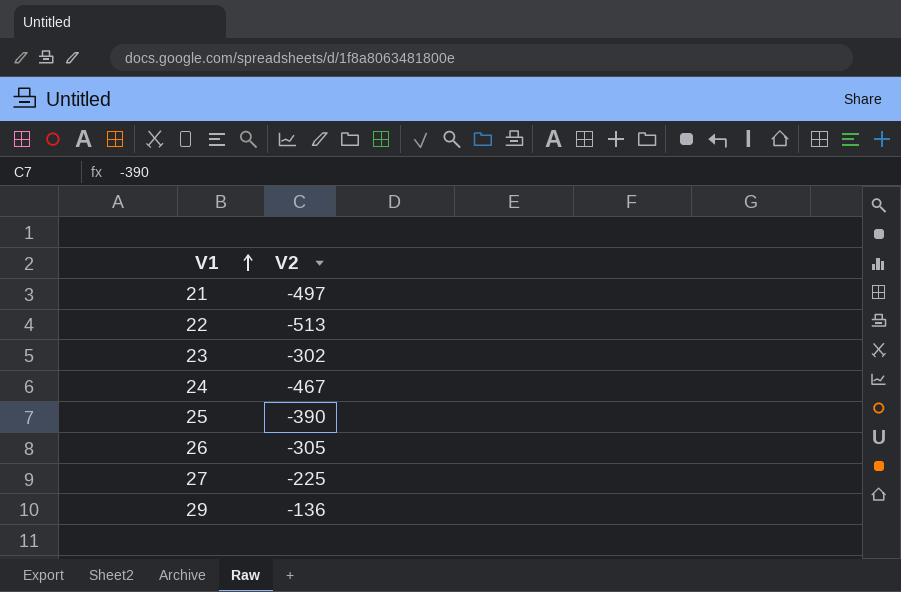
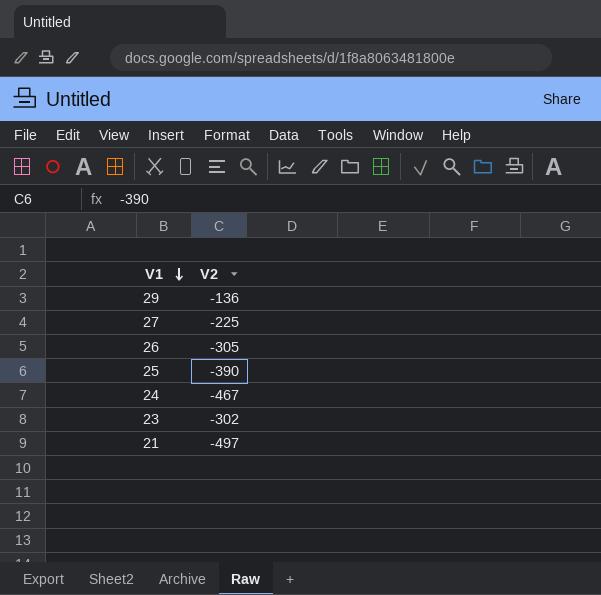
row order: V1 ascending -> V1 descending
row 22: -513 -> none

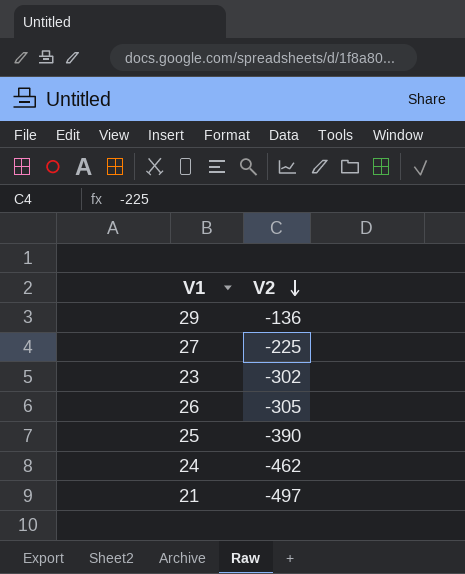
row order: V1 descending -> V2 descending
24 | V2: -467 -> -462

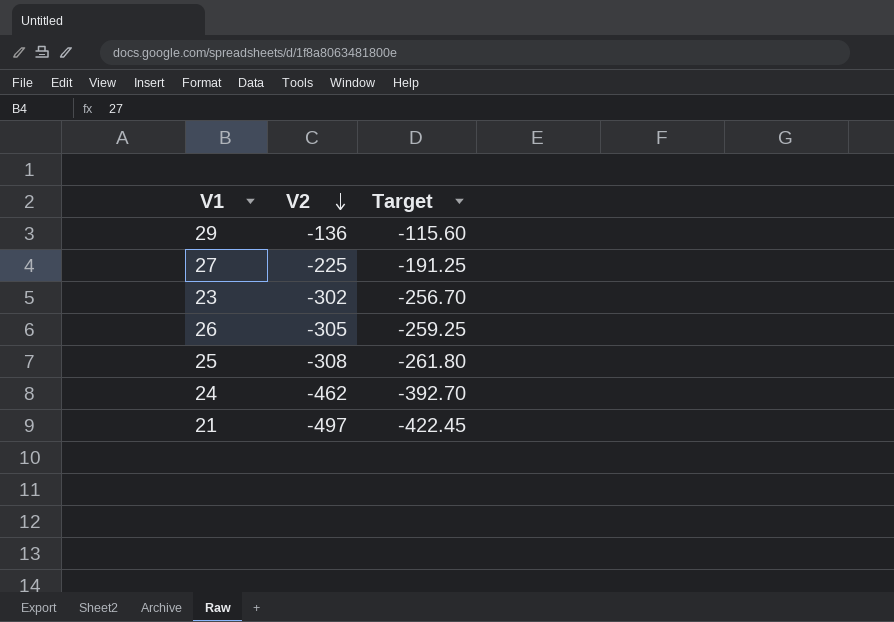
column Target | formula: none -> [V2] * 0.85
25 | V2: -390 -> -308

